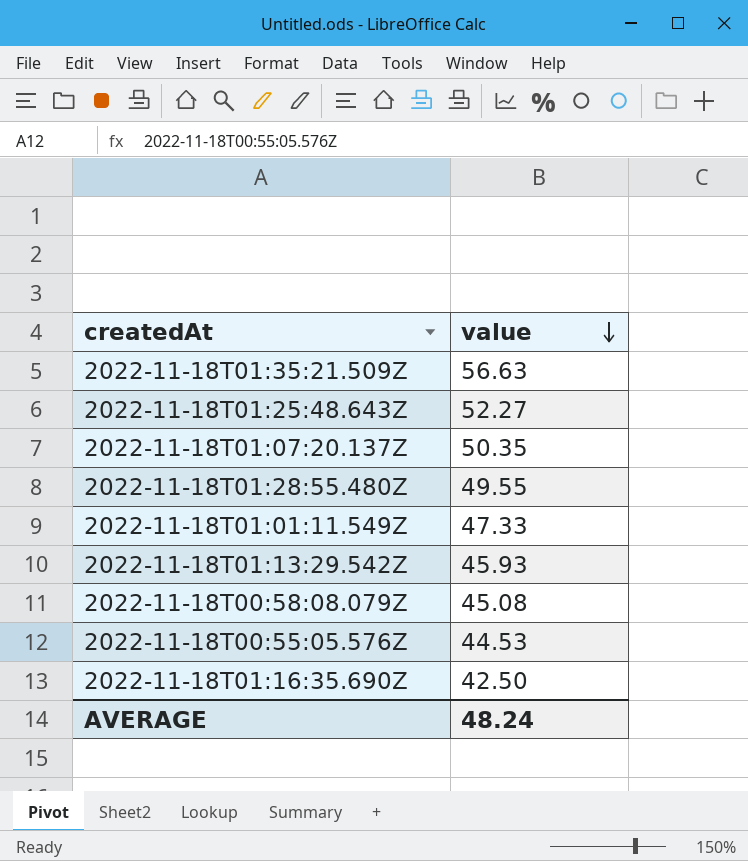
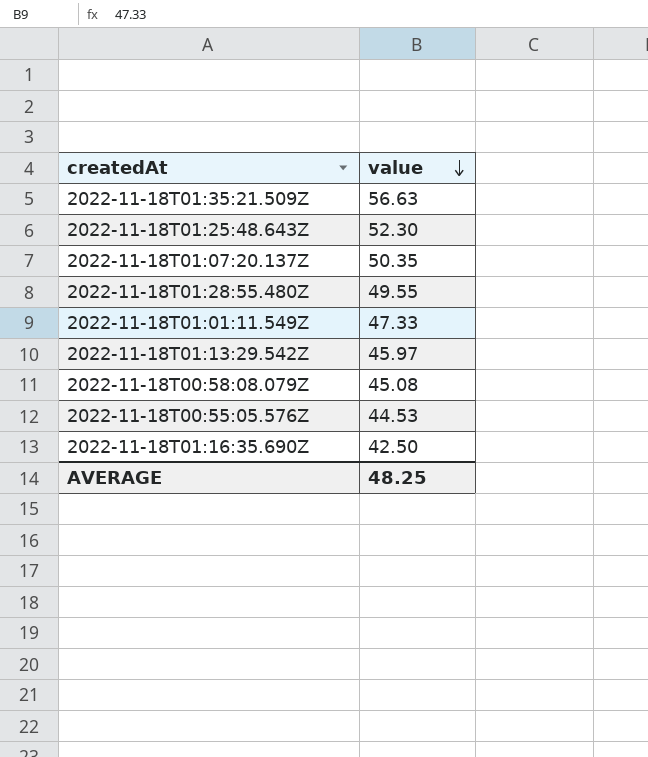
2022-11-18T01:25:48.643Z | value: 52.27 -> 52.30
2022-11-18T01:13:29.542Z | value: 45.93 -> 45.97
AVERAGE | value: 48.24 -> 48.25

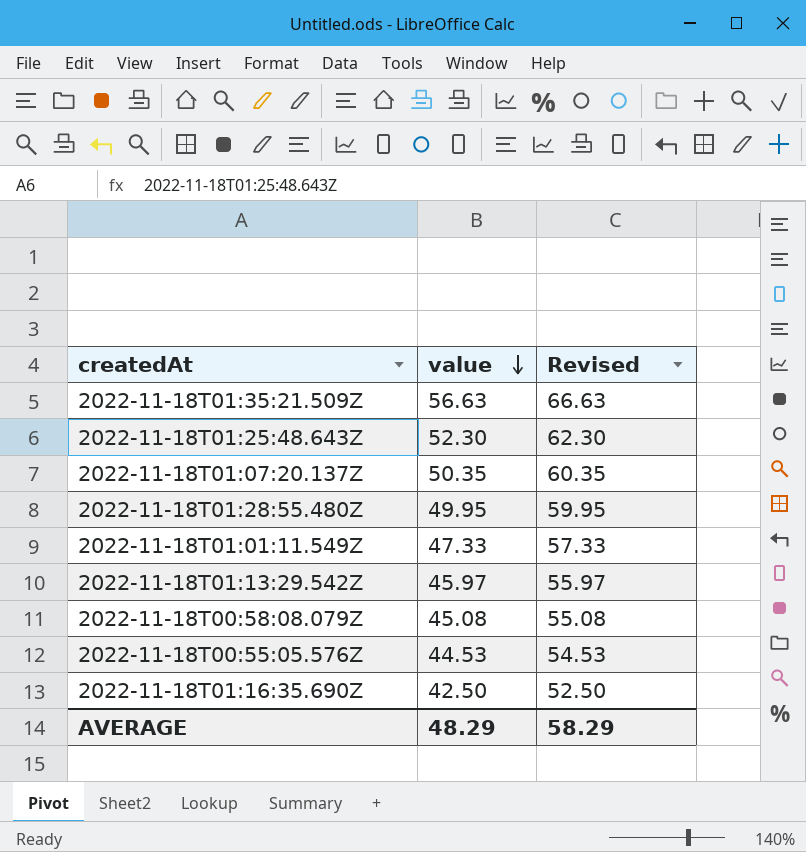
column Revised | formula: none -> [value] + 10
2022-11-18T01:28:55.480Z | value: 49.55 -> 49.95
AVERAGE | value: 48.25 -> 48.29

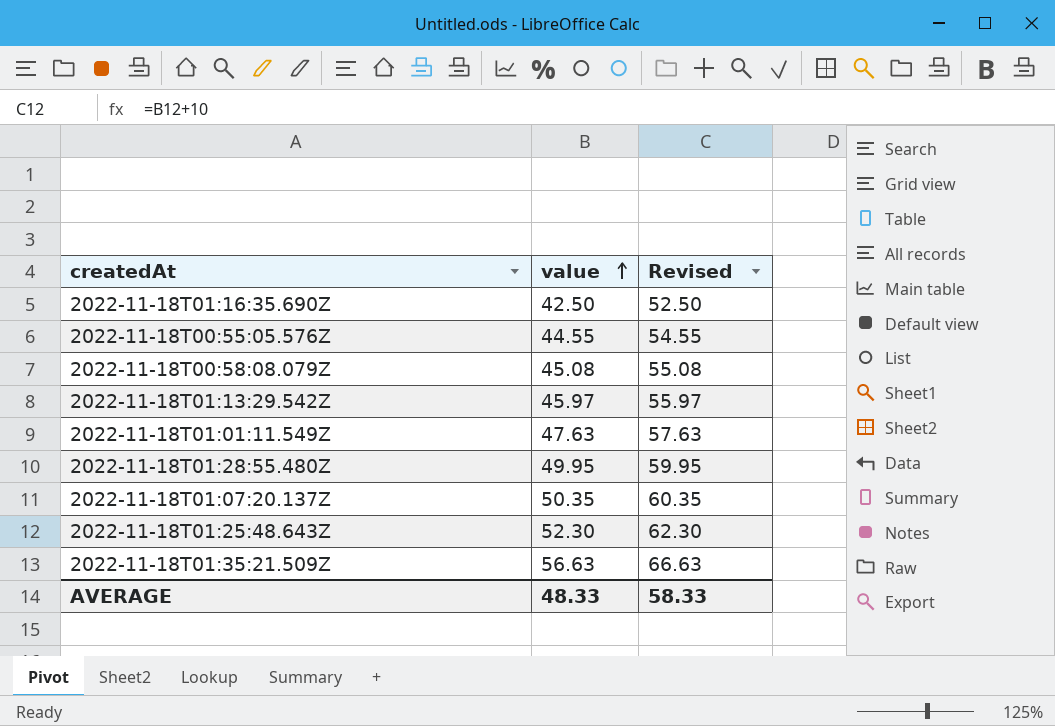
row order: value descending -> value ascending
2022-11-18T00:55:05.576Z | value: 44.53 -> 44.55
2022-11-18T00:55:05.576Z | Revised: 54.53 -> 54.55
2022-11-18T01:01:11.549Z | value: 47.33 -> 47.63
2022-11-18T01:01:11.549Z | Revised: 57.33 -> 57.63
AVERAGE | value: 48.29 -> 48.33
AVERAGE | Revised: 58.29 -> 58.33

